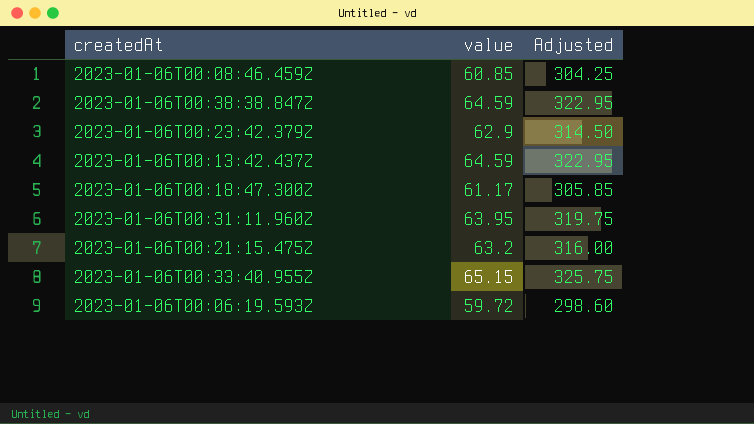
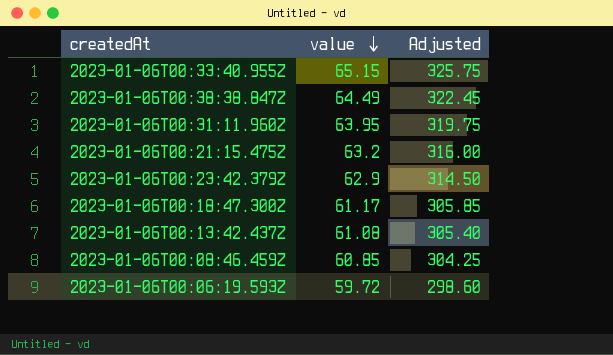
row order: none -> value descending
2023-01-06T00:38:38.847Z | value: 64.59 -> 64.49
2023-01-06T00:38:38.847Z | Adjusted: 322.95 -> 322.45
2023-01-06T00:13:42.437Z | value: 64.59 -> 61.08
2023-01-06T00:13:42.437Z | Adjusted: 322.95 -> 305.40

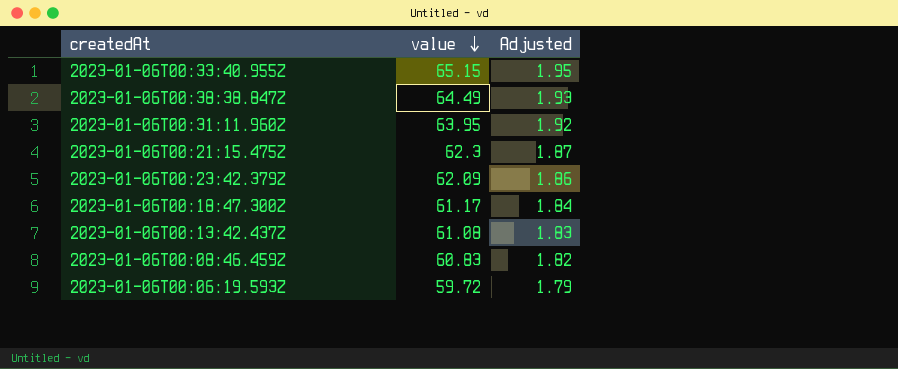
column Adjusted | formula: [value] * 5 -> [value] * 0.03
2023-01-06T00:21:15.475Z | value: 63.2 -> 62.3
2023-01-06T00:23:42.379Z | value: 62.9 -> 62.09
2023-01-06T00:08:46.459Z | value: 60.85 -> 60.83

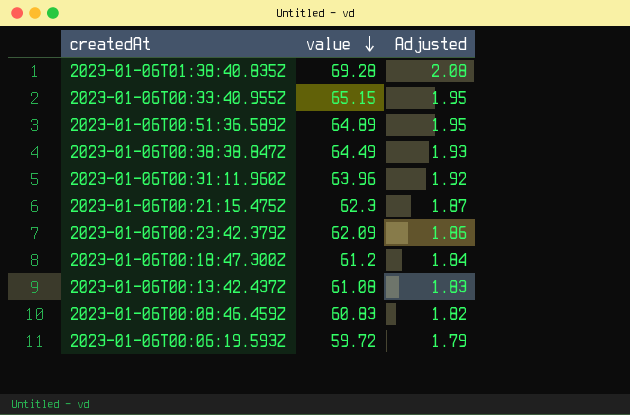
row 2023-01-06T01:38:40.835Z: none -> 69.28 | 2.08
row 2023-01-06T00:51:36.589Z: none -> 64.89 | 1.95
2023-01-06T00:31:11.960Z | value: 63.95 -> 63.96
2023-01-06T00:18:47.300Z | value: 61.17 -> 61.2

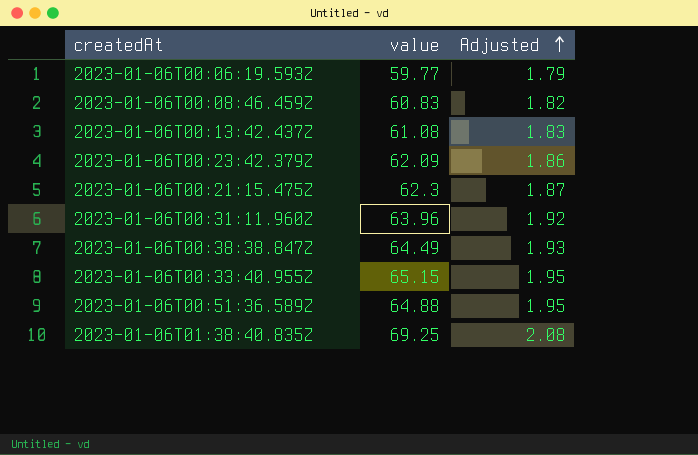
row order: value descending -> Adjusted ascending
row 2023-01-06T00:18:47.300Z: 61.2 | 1.84 -> none
2023-01-06T00:06:19.593Z | value: 59.72 -> 59.77
2023-01-06T00:51:36.589Z | value: 64.89 -> 64.88
2023-01-06T01:38:40.835Z | value: 69.28 -> 69.25

